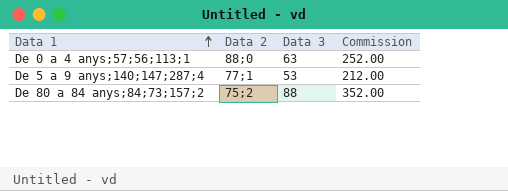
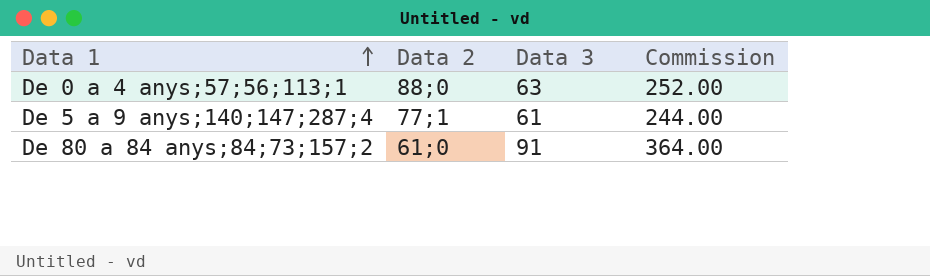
De 5 a 9 anys;140;147;287;4 | Data 3: 53 -> 61
De 5 a 9 anys;140;147;287;4 | Commission: 212.00 -> 244.00
De 80 a 84 anys;84;73;157;2 | Data 2: 75;2 -> 61;0
De 80 a 84 anys;84;73;157;2 | Data 3: 88 -> 91
De 80 a 84 anys;84;73;157;2 | Commission: 352.00 -> 364.00

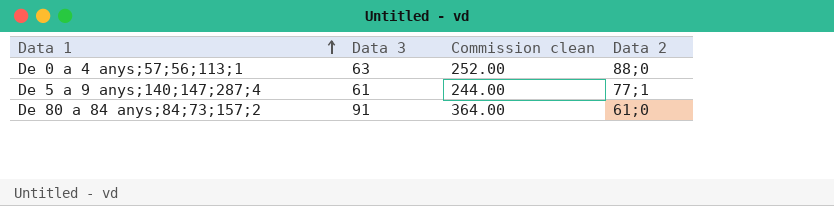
column name: Commission -> Commission clean
column Data 2 | position: 2 -> 4

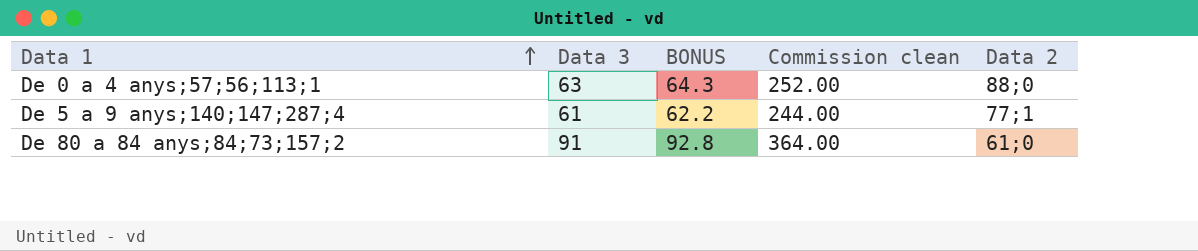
column BONUS | formula: none -> [Data 3] * 1.02

